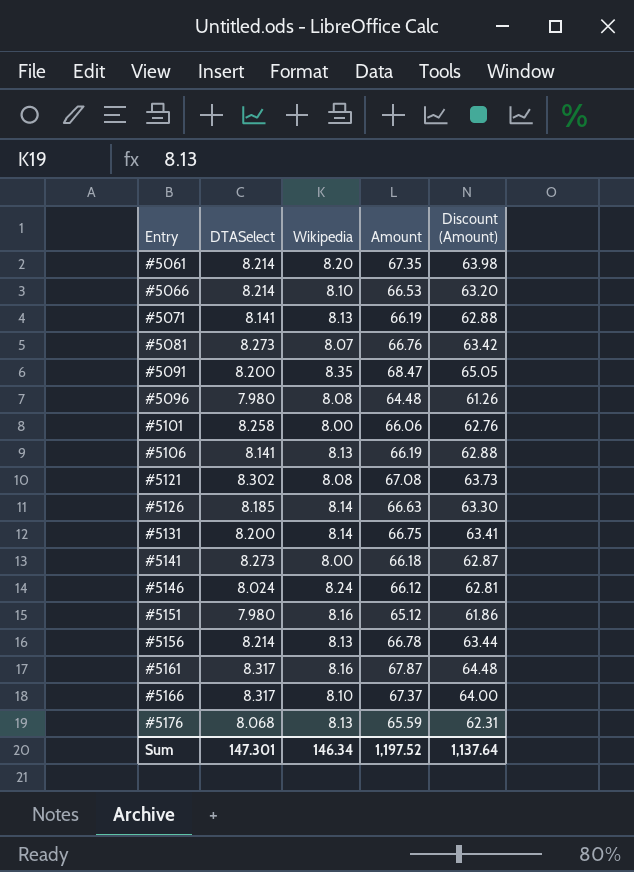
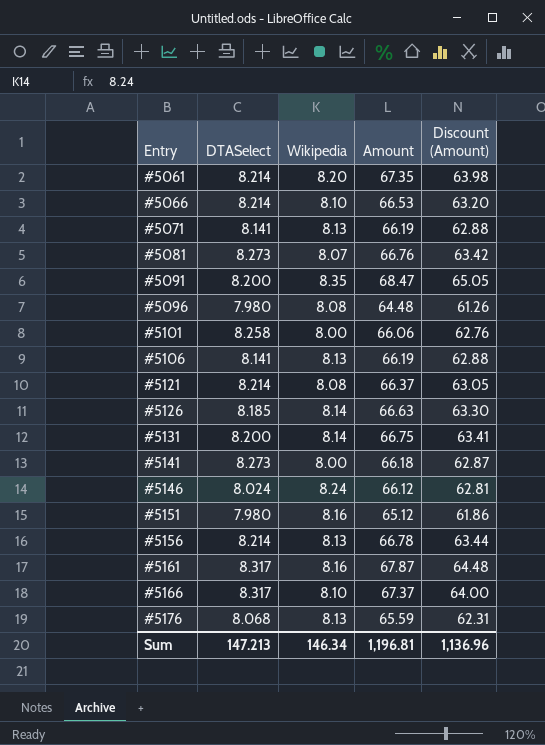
#5121 | DTASelect: 8.302 -> 8.214
#5121 | Amount: 67.08 -> 66.37
#5121 | Discount (Amount): 63.73 -> 63.05
Sum | DTASelect: 147.301 -> 147.213
Sum | Amount: 1,197.52 -> 1,196.81
Sum | Discount (Amount): 1,137.64 -> 1,136.96

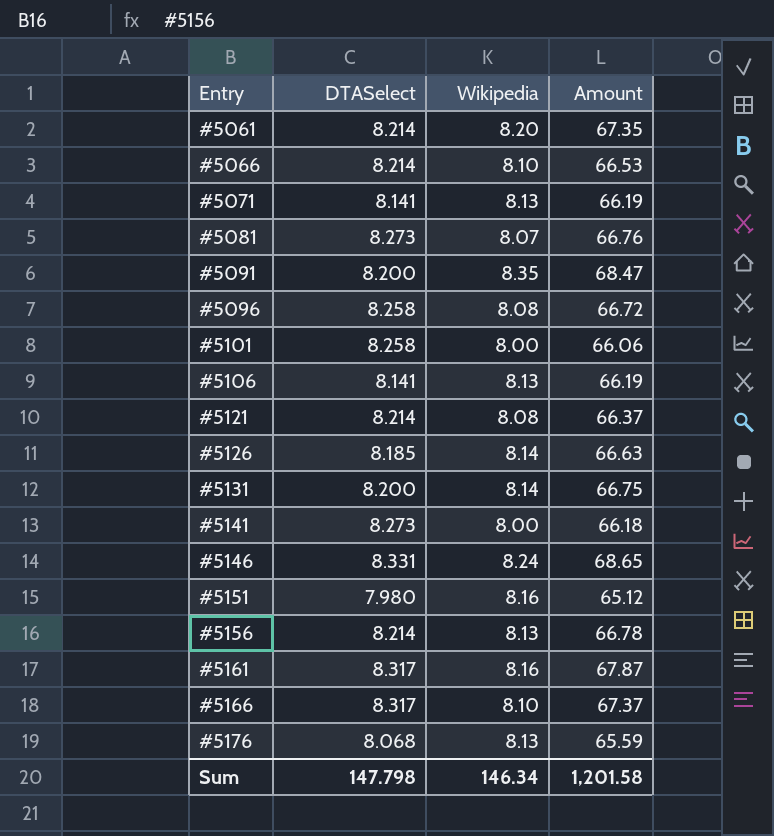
column Discount (Amount) | formula: [Amount] * 0.95 -> none
#5096 | DTASelect: 7.980 -> 8.258
#5096 | Amount: 64.48 -> 66.72
#5146 | DTASelect: 8.024 -> 8.331
#5146 | Amount: 66.12 -> 68.65
Sum | DTASelect: 147.213 -> 147.798
Sum | Amount: 1,196.81 -> 1,201.58

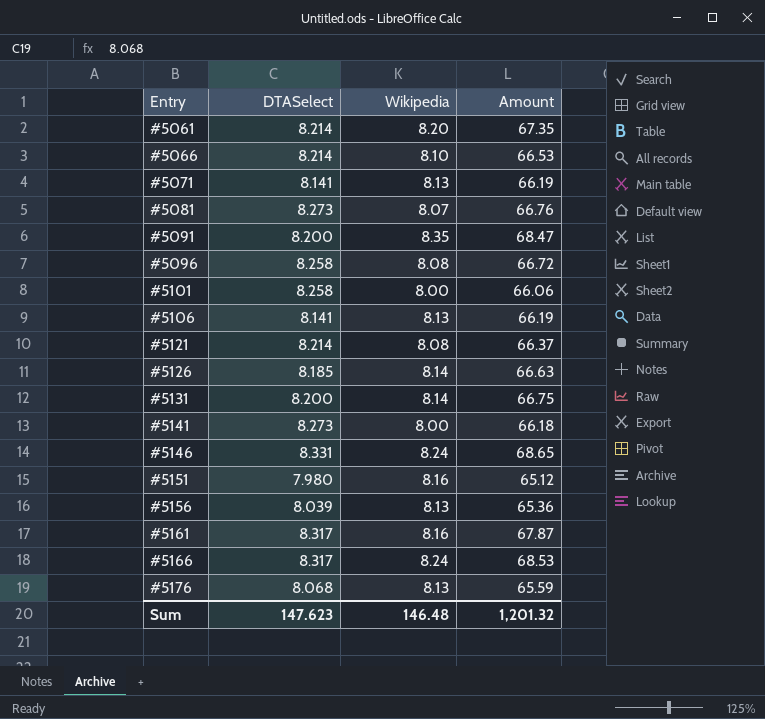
#5156 | DTASelect: 8.214 -> 8.039
#5156 | Amount: 66.78 -> 65.36
#5166 | Wikipedia: 8.10 -> 8.24
#5166 | Amount: 67.37 -> 68.53
Sum | DTASelect: 147.798 -> 147.623
Sum | Wikipedia: 146.34 -> 146.48
Sum | Amount: 1,201.58 -> 1,201.32

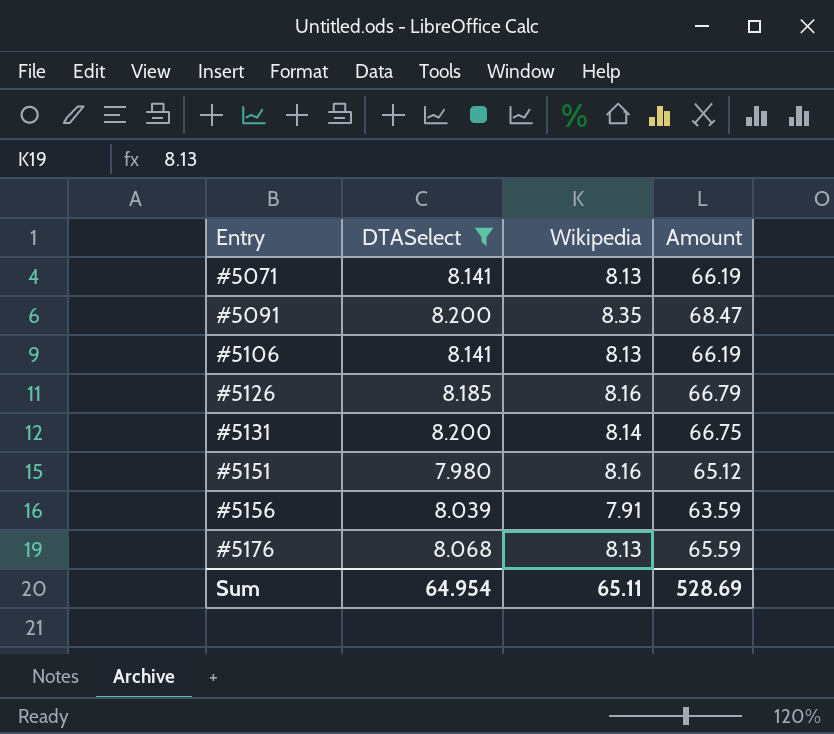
filter: none -> DTASelect <= 8.200
#5126 | Wikipedia: 8.14 -> 8.16
#5126 | Amount: 66.63 -> 66.79
#5156 | Wikipedia: 8.13 -> 7.91
#5156 | Amount: 65.36 -> 63.59
Sum | DTASelect: 147.623 -> 64.954
Sum | Wikipedia: 146.48 -> 65.11
Sum | Amount: 1,201.32 -> 528.69

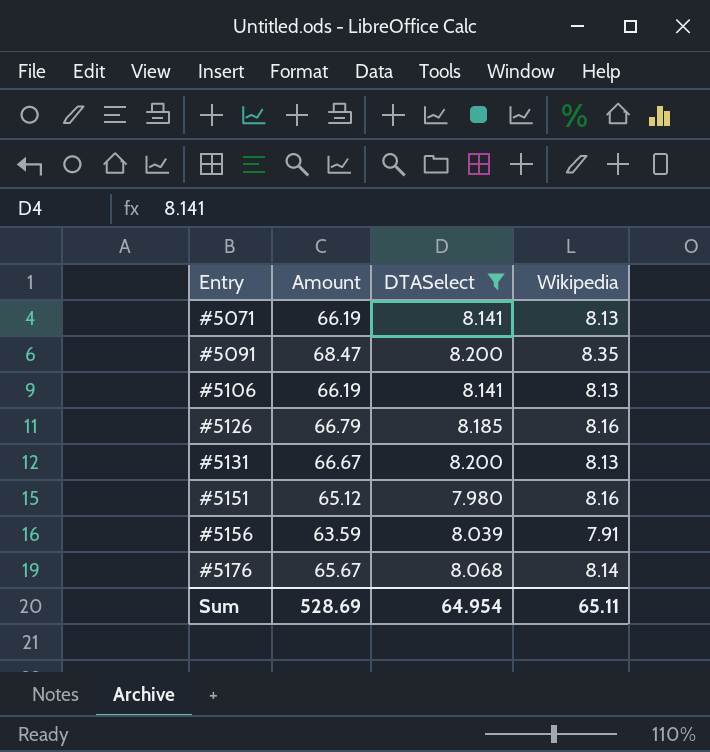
column Amount | position: 4 -> 2
#5131 | Amount: 66.75 -> 66.67
#5131 | Wikipedia: 8.14 -> 8.13
#5176 | Amount: 65.59 -> 65.67
#5176 | Wikipedia: 8.13 -> 8.14

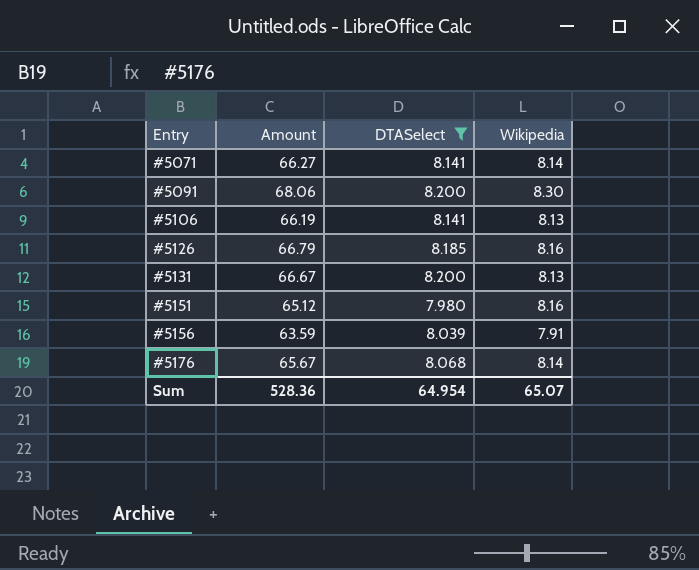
#5071 | Amount: 66.19 -> 66.27
#5071 | Wikipedia: 8.13 -> 8.14
#5091 | Amount: 68.47 -> 68.06
#5091 | Wikipedia: 8.35 -> 8.30
Sum | Amount: 528.69 -> 528.36
Sum | Wikipedia: 65.11 -> 65.07

